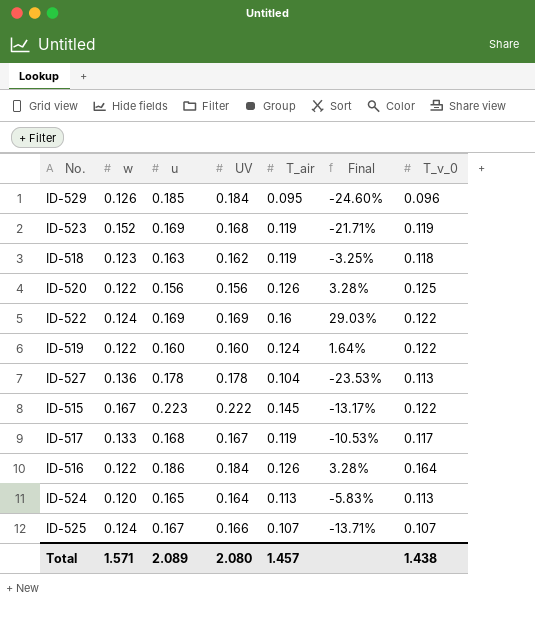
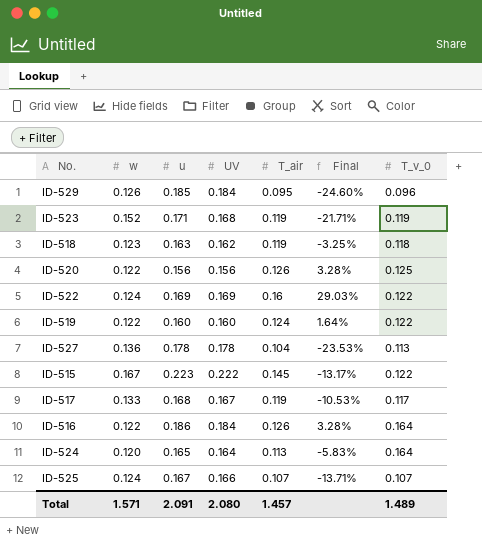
ID-523 | u: 0.169 -> 0.171
ID-524 | T_v_0: 0.113 -> 0.164
Total | u: 2.089 -> 2.091
Total | T_v_0: 1.438 -> 1.489

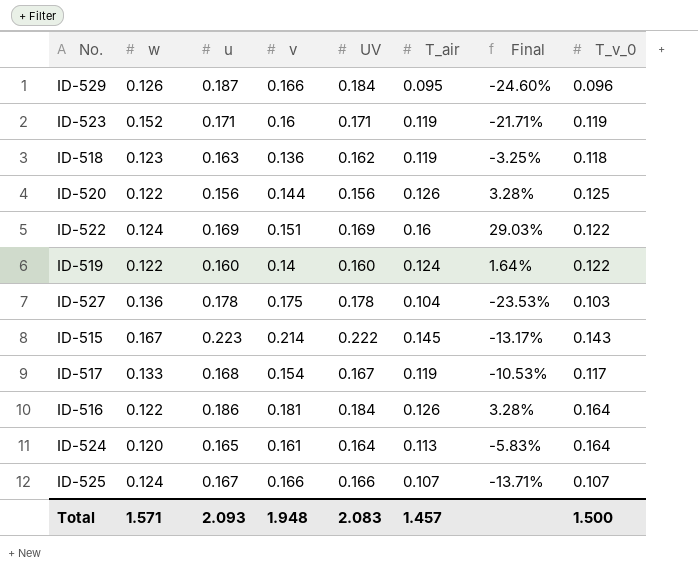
column v | position: none -> 4
ID-529 | u: 0.185 -> 0.187
ID-523 | UV: 0.168 -> 0.171
ID-527 | T_v_0: 0.113 -> 0.103
ID-515 | T_v_0: 0.122 -> 0.143
Total | u: 2.091 -> 2.093
Total | UV: 2.080 -> 2.083
Total | T_v_0: 1.489 -> 1.500

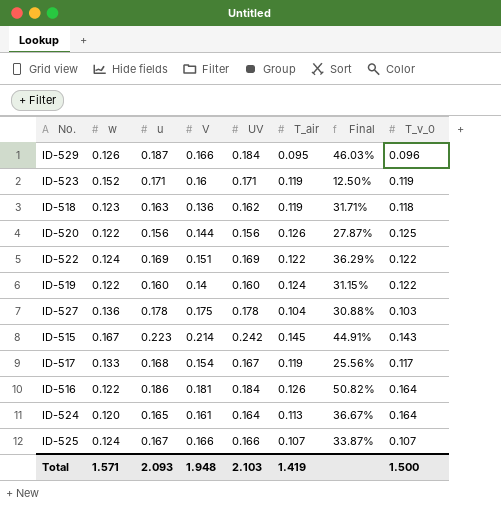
column name: v -> V
column Final | formula: ([T_air] - [w]) / [w] -> ([UV] - [w]) / [w]
ID-522 | T_air: 0.16 -> 0.122
ID-515 | UV: 0.222 -> 0.242
Total | UV: 2.083 -> 2.103
Total | T_air: 1.457 -> 1.419

